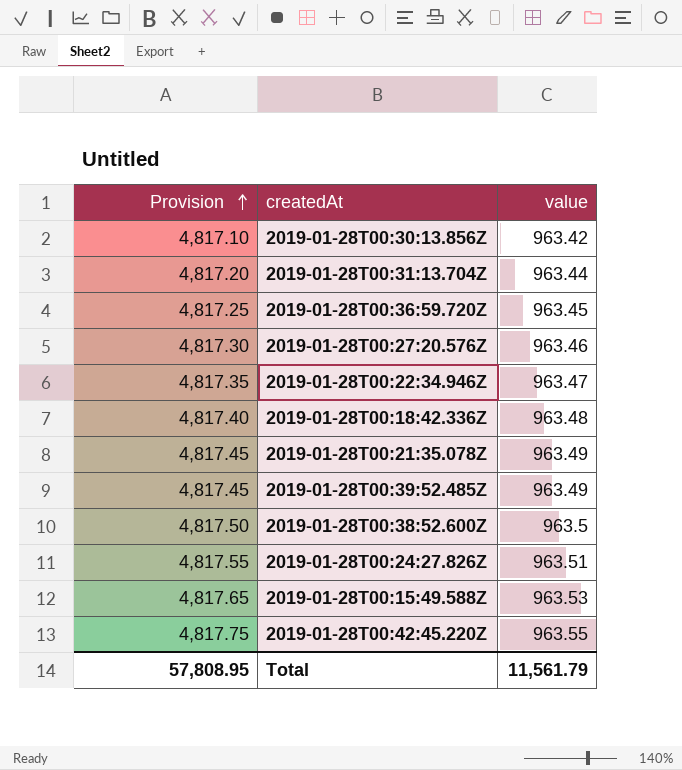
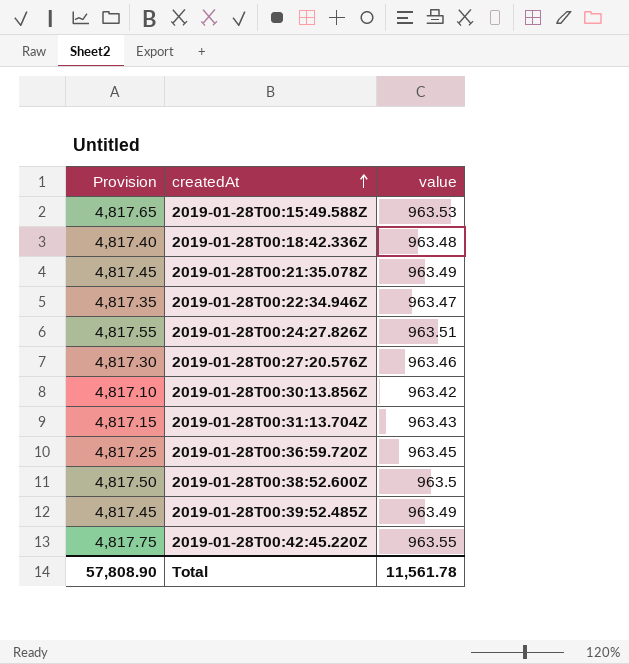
row order: Provision ascending -> createdAt ascending
2019-01-28T00:31:13.704Z | Provision: 4,817.20 -> 4,817.15
2019-01-28T00:31:13.704Z | value: 963.44 -> 963.43
Total | Provision: 57,808.95 -> 57,808.90
Total | value: 11,561.79 -> 11,561.78

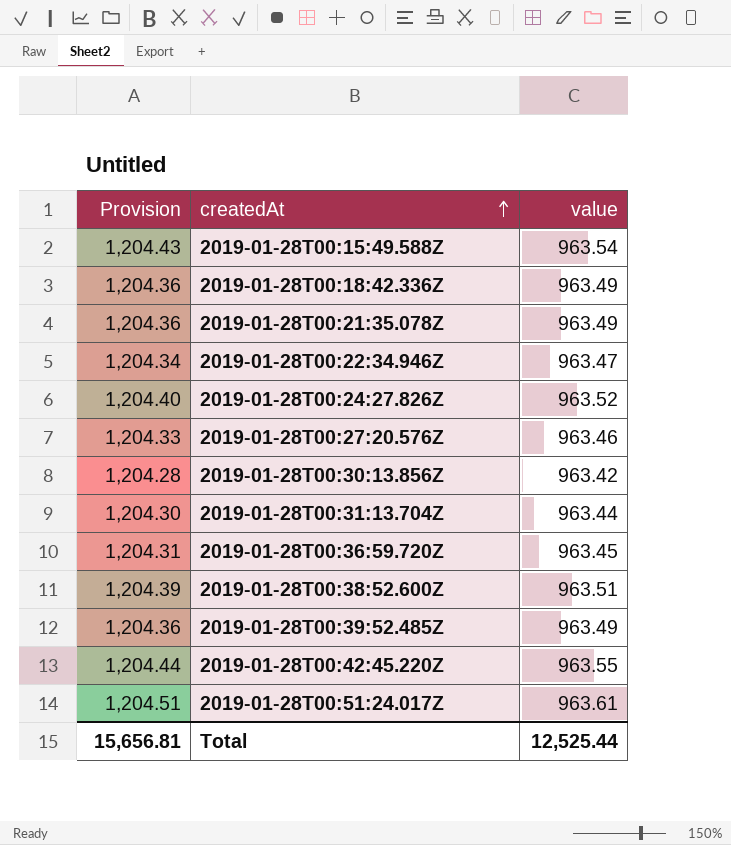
column Provision | formula: [value] * 5 -> [value] * 1.25
2019-01-28T00:15:49.588Z | value: 963.53 -> 963.54
2019-01-28T00:18:42.336Z | value: 963.48 -> 963.49
2019-01-28T00:24:27.826Z | value: 963.51 -> 963.52
2019-01-28T00:31:13.704Z | value: 963.43 -> 963.44
2019-01-28T00:38:52.600Z | value: 963.5 -> 963.51
row 2019-01-28T00:51:24.017Z: none -> 1,204.51 | 963.61
Total | Provision: 57,808.90 -> 15,656.81
Total | value: 11,561.78 -> 12,525.44

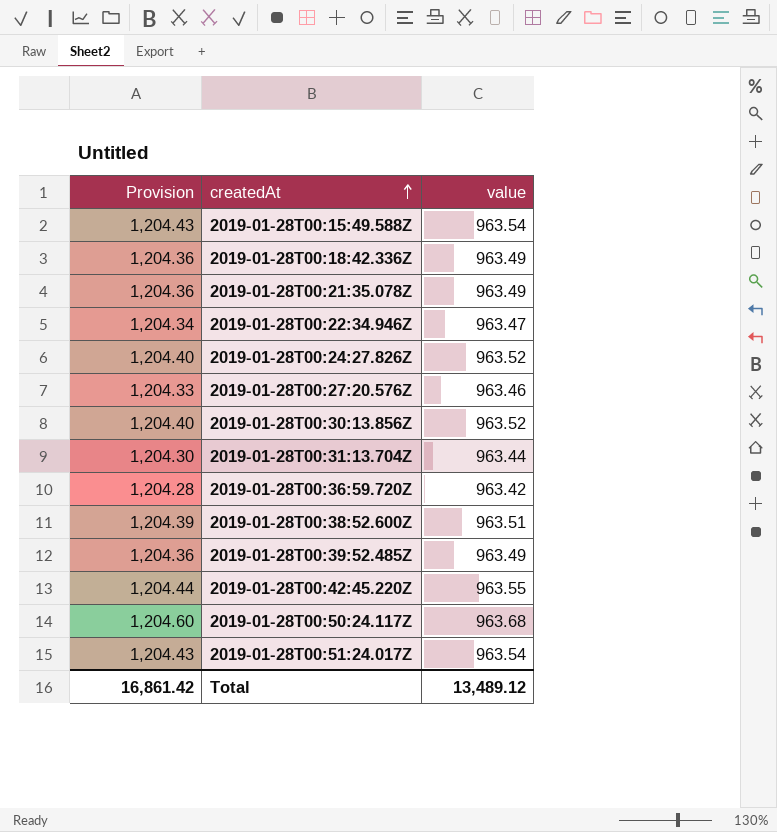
2019-01-28T00:30:13.856Z | Provision: 1,204.28 -> 1,204.40
2019-01-28T00:30:13.856Z | value: 963.42 -> 963.52
2019-01-28T00:36:59.720Z | Provision: 1,204.31 -> 1,204.28
2019-01-28T00:36:59.720Z | value: 963.45 -> 963.42
row 2019-01-28T00:50:24.117Z: none -> 1,204.60 | 963.68
2019-01-28T00:51:24.017Z | Provision: 1,204.51 -> 1,204.43
2019-01-28T00:51:24.017Z | value: 963.61 -> 963.54
Total | Provision: 15,656.81 -> 16,861.42
Total | value: 12,525.44 -> 13,489.12

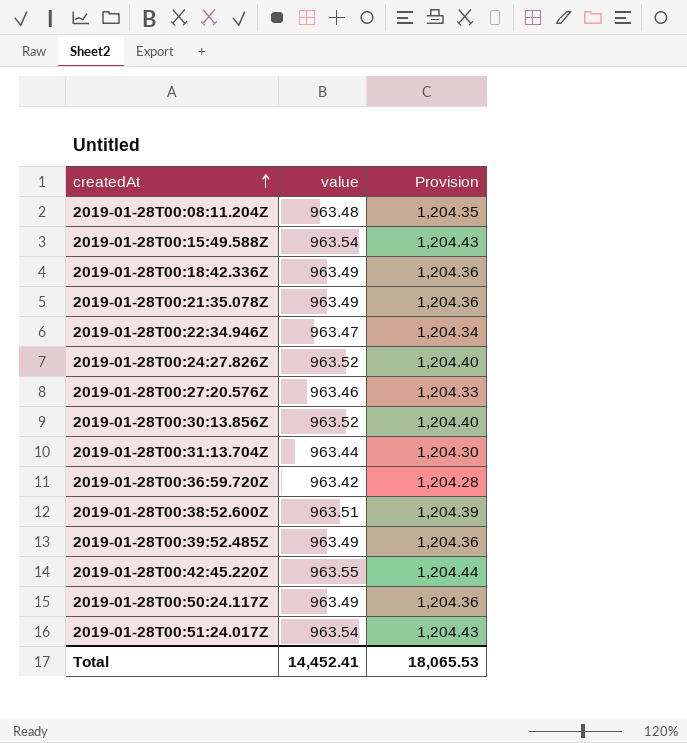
column Provision | position: 1 -> 3
row 2019-01-28T00:08:11.204Z: none -> 963.48 | 1,204.35
2019-01-28T00:50:24.117Z | value: 963.68 -> 963.49
2019-01-28T00:50:24.117Z | Provision: 1,204.60 -> 1,204.36
Total | value: 13,489.12 -> 14,452.41
Total | Provision: 16,861.42 -> 18,065.53

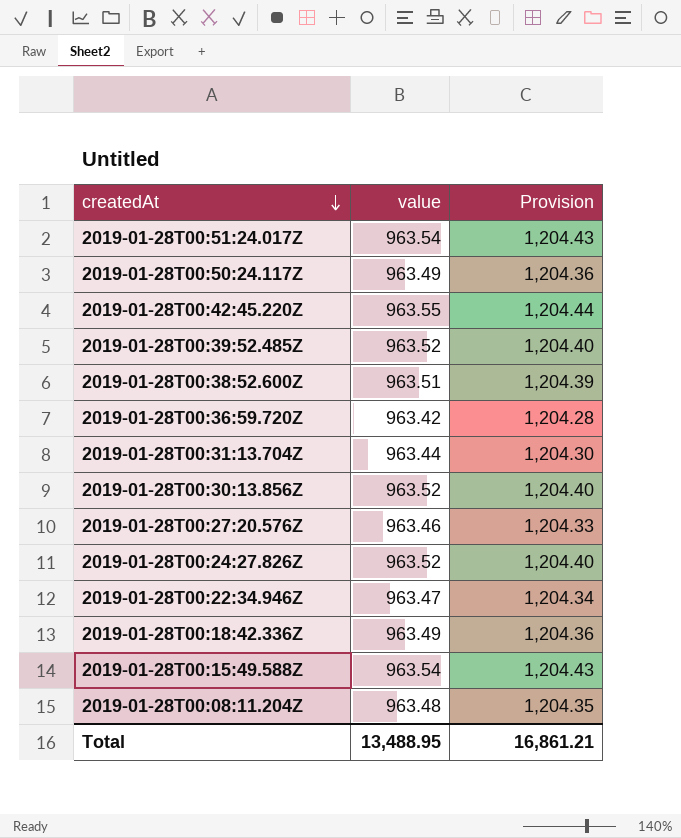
row order: createdAt ascending -> createdAt descending
row 2019-01-28T00:21:35.078Z: 963.49 | 1,204.36 -> none
2019-01-28T00:39:52.485Z | value: 963.49 -> 963.52
2019-01-28T00:39:52.485Z | Provision: 1,204.36 -> 1,204.40
Total | value: 14,452.41 -> 13,488.95
Total | Provision: 18,065.53 -> 16,861.21

